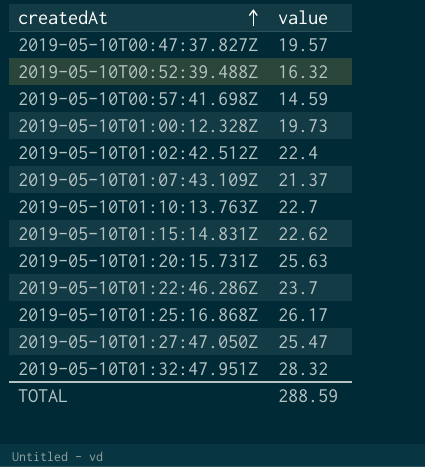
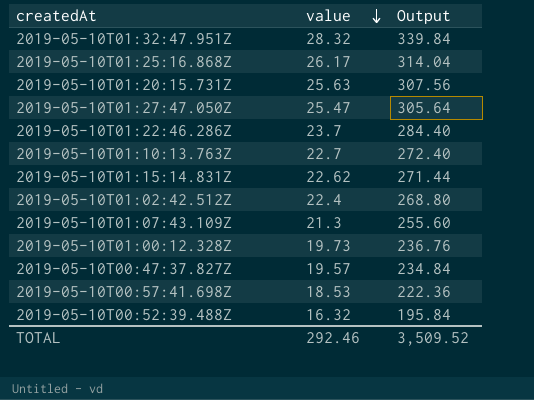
row order: createdAt ascending -> value descending
column Output | formula: none -> [value] * 12
2019-05-10T01:07:43.109Z | value: 21.37 -> 21.3
2019-05-10T00:57:41.698Z | value: 14.59 -> 18.53
TOTAL | value: 288.59 -> 292.46

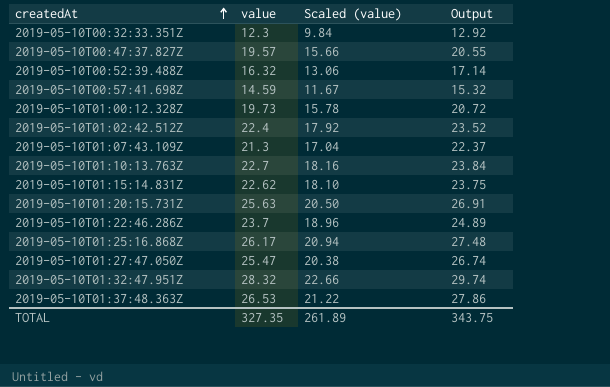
row order: value descending -> createdAt ascending
column Scaled (value) | formula: none -> [value] * 0.8
column Output | formula: [value] * 12 -> [value] * 1.05
row 2019-05-10T00:32:33.351Z: none -> 12.3 | 9.84 | 12.92
2019-05-10T00:57:41.698Z | value: 18.53 -> 14.59
row 2019-05-10T01:37:48.363Z: none -> 26.53 | 21.22 | 27.86
TOTAL | value: 292.46 -> 327.35
TOTAL | Output: 3,509.52 -> 343.75

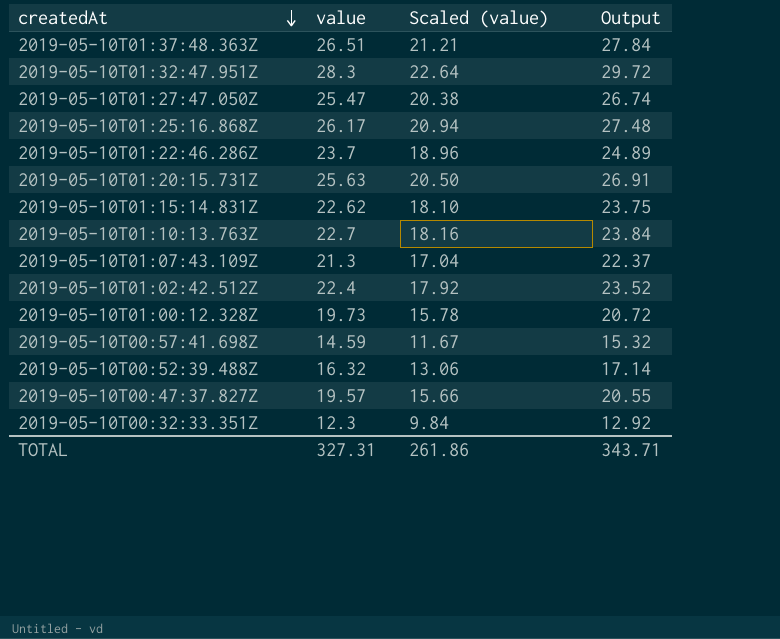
row order: createdAt ascending -> createdAt descending
2019-05-10T01:37:48.363Z | value: 26.53 -> 26.51
2019-05-10T01:37:48.363Z | Scaled (value): 21.22 -> 21.21
2019-05-10T01:37:48.363Z | Output: 27.86 -> 27.84
2019-05-10T01:32:47.951Z | value: 28.32 -> 28.3
2019-05-10T01:32:47.951Z | Scaled (value): 22.66 -> 22.64
2019-05-10T01:32:47.951Z | Output: 29.74 -> 29.72
TOTAL | value: 327.35 -> 327.31
TOTAL | Scaled (value): 261.89 -> 261.86
TOTAL | Output: 343.75 -> 343.71

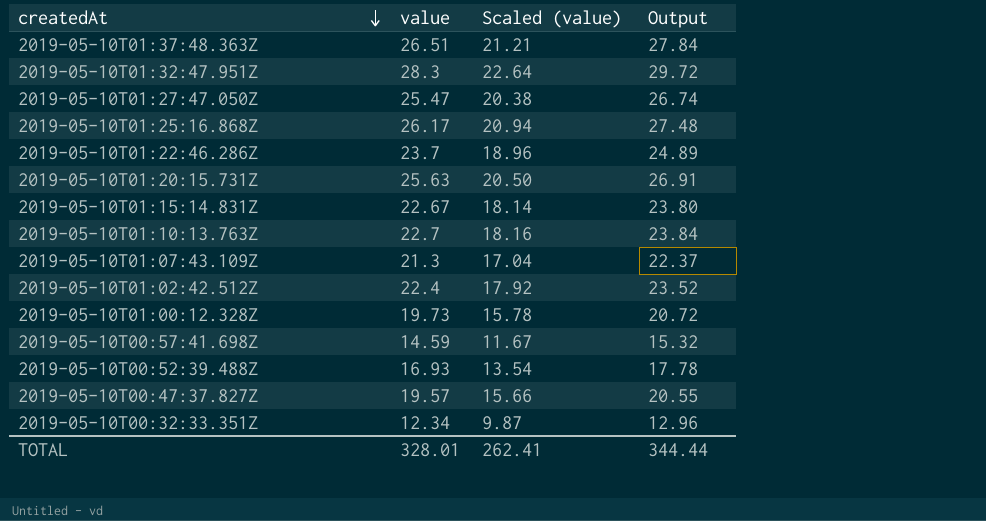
2019-05-10T01:15:14.831Z | value: 22.62 -> 22.67
2019-05-10T01:15:14.831Z | Scaled (value): 18.10 -> 18.14
2019-05-10T01:15:14.831Z | Output: 23.75 -> 23.80
2019-05-10T00:52:39.488Z | value: 16.32 -> 16.93
2019-05-10T00:52:39.488Z | Scaled (value): 13.06 -> 13.54
2019-05-10T00:52:39.488Z | Output: 17.14 -> 17.78
2019-05-10T00:32:33.351Z | value: 12.3 -> 12.34
2019-05-10T00:32:33.351Z | Scaled (value): 9.84 -> 9.87
2019-05-10T00:32:33.351Z | Output: 12.92 -> 12.96
TOTAL | value: 327.31 -> 328.01
TOTAL | Scaled (value): 261.86 -> 262.41
TOTAL | Output: 343.71 -> 344.44

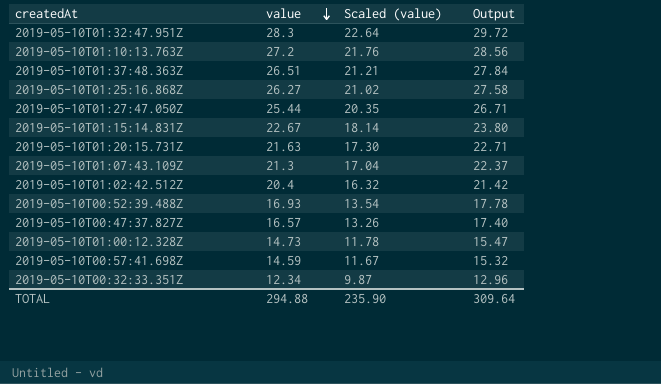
row order: createdAt descending -> value descending
row 2019-05-10T01:22:46.286Z: 23.7 | 18.96 | 24.89 -> none
2019-05-10T01:10:13.763Z | value: 22.7 -> 27.2
2019-05-10T01:10:13.763Z | Scaled (value): 18.16 -> 21.76
2019-05-10T01:10:13.763Z | Output: 23.84 -> 28.56
2019-05-10T01:25:16.868Z | value: 26.17 -> 26.27
2019-05-10T01:25:16.868Z | Scaled (value): 20.94 -> 21.02
2019-05-10T01:25:16.868Z | Output: 27.48 -> 27.58
2019-05-10T01:27:47.050Z | value: 25.47 -> 25.44
2019-05-10T01:27:47.050Z | Scaled (value): 20.38 -> 20.35
2019-05-10T01:27:47.050Z | Output: 26.74 -> 26.71
2019-05-10T01:20:15.731Z | value: 25.63 -> 21.63
2019-05-10T01:20:15.731Z | Scaled (value): 20.50 -> 17.30
2019-05-10T01:20:15.731Z | Output: 26.91 -> 22.71
2019-05-10T01:02:42.512Z | value: 22.4 -> 20.4
2019-05-10T01:02:42.512Z | Scaled (value): 17.92 -> 16.32
2019-05-10T01:02:42.512Z | Output: 23.52 -> 21.42
2019-05-10T00:47:37.827Z | value: 19.57 -> 16.57
2019-05-10T00:47:37.827Z | Scaled (value): 15.66 -> 13.26
2019-05-10T00:47:37.827Z | Output: 20.55 -> 17.40
2019-05-10T01:00:12.328Z | value: 19.73 -> 14.73
2019-05-10T01:00:12.328Z | Scaled (value): 15.78 -> 11.78
2019-05-10T01:00:12.328Z | Output: 20.72 -> 15.47
TOTAL | value: 328.01 -> 294.88
TOTAL | Scaled (value): 262.41 -> 235.90
TOTAL | Output: 344.44 -> 309.64

